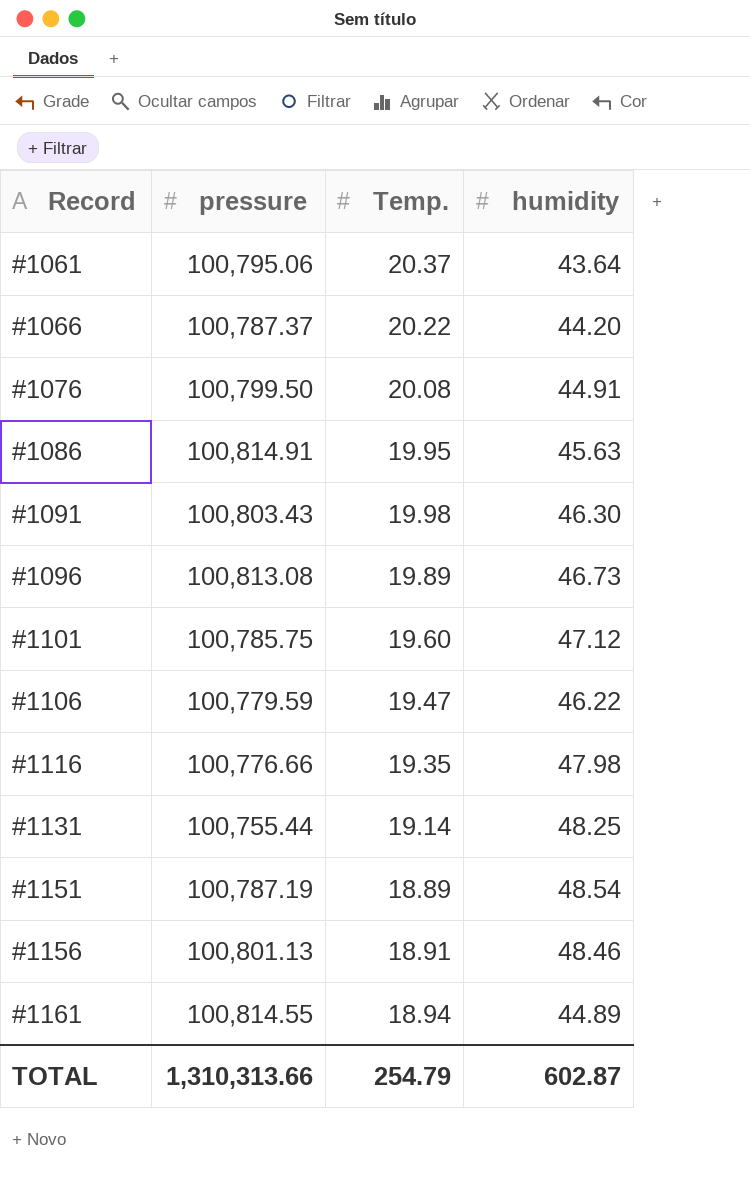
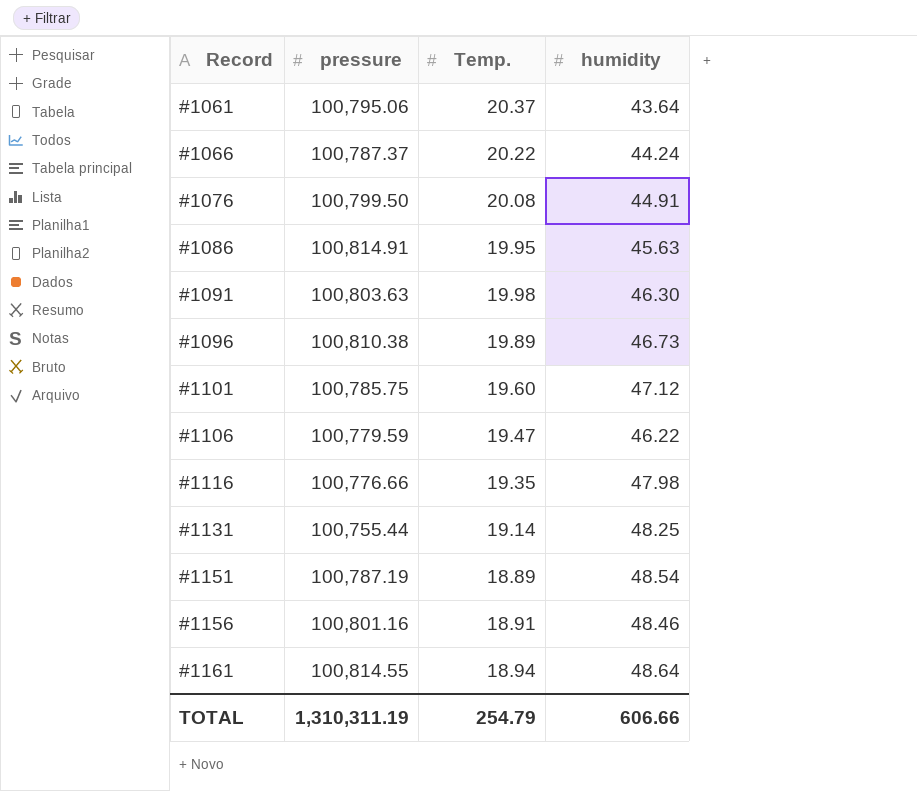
#1066 | humidity: 44.20 -> 44.24
#1091 | pressure: 100,803.43 -> 100,803.63
#1096 | pressure: 100,813.08 -> 100,810.38
#1156 | pressure: 100,801.13 -> 100,801.16
#1161 | humidity: 44.89 -> 48.64
TOTAL | pressure: 1,310,313.66 -> 1,310,311.19
TOTAL | humidity: 602.87 -> 606.66

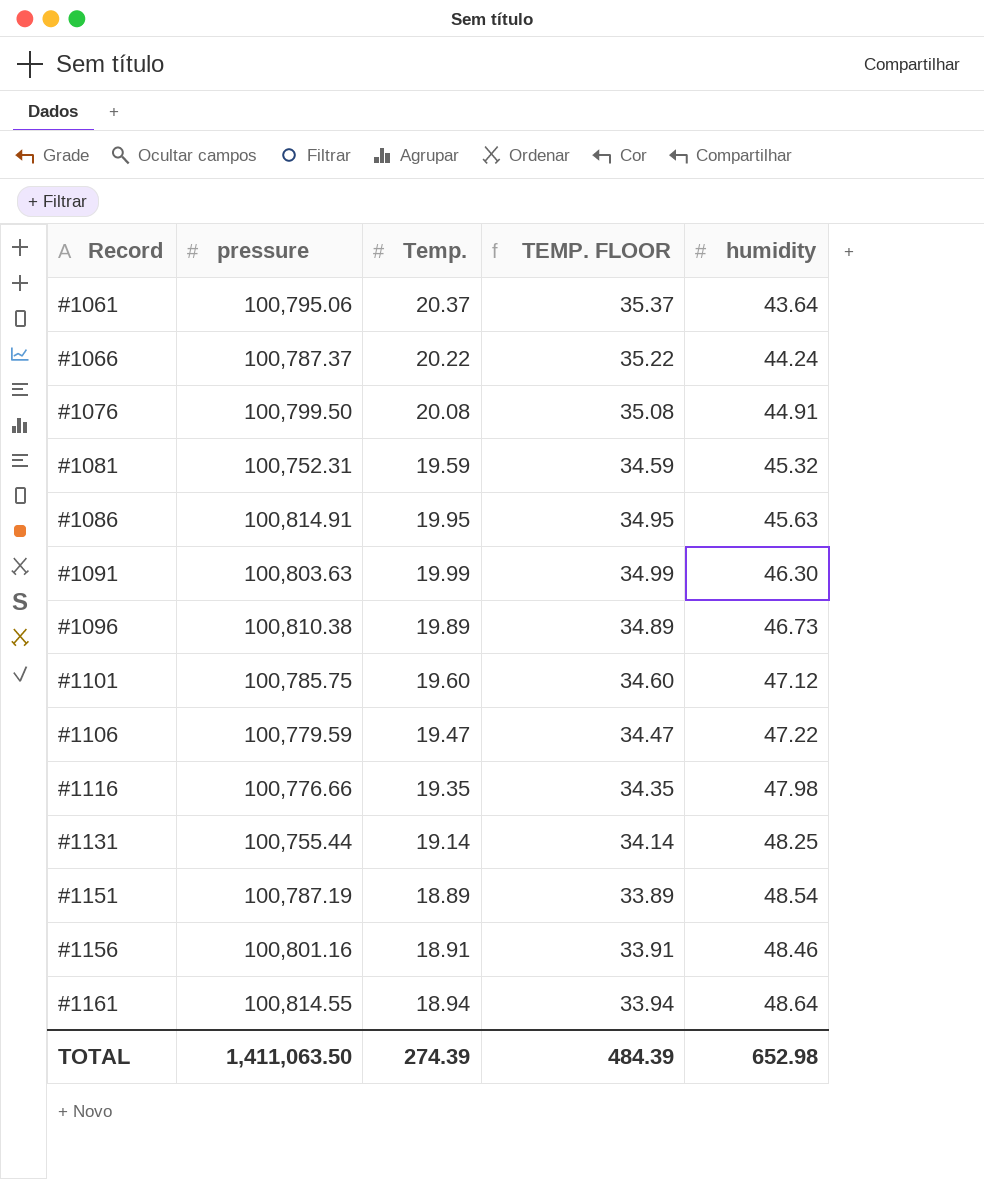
column TEMP. FLOOR | formula: none -> [Temp.] + 15
row #1081: none -> 100,752.31 | 19.59 | 34.59 | 45.32
#1091 | Temp.: 19.98 -> 19.99
#1106 | humidity: 46.22 -> 47.22
TOTAL | pressure: 1,310,311.19 -> 1,411,063.50
TOTAL | Temp.: 254.79 -> 274.39
TOTAL | humidity: 606.66 -> 652.98

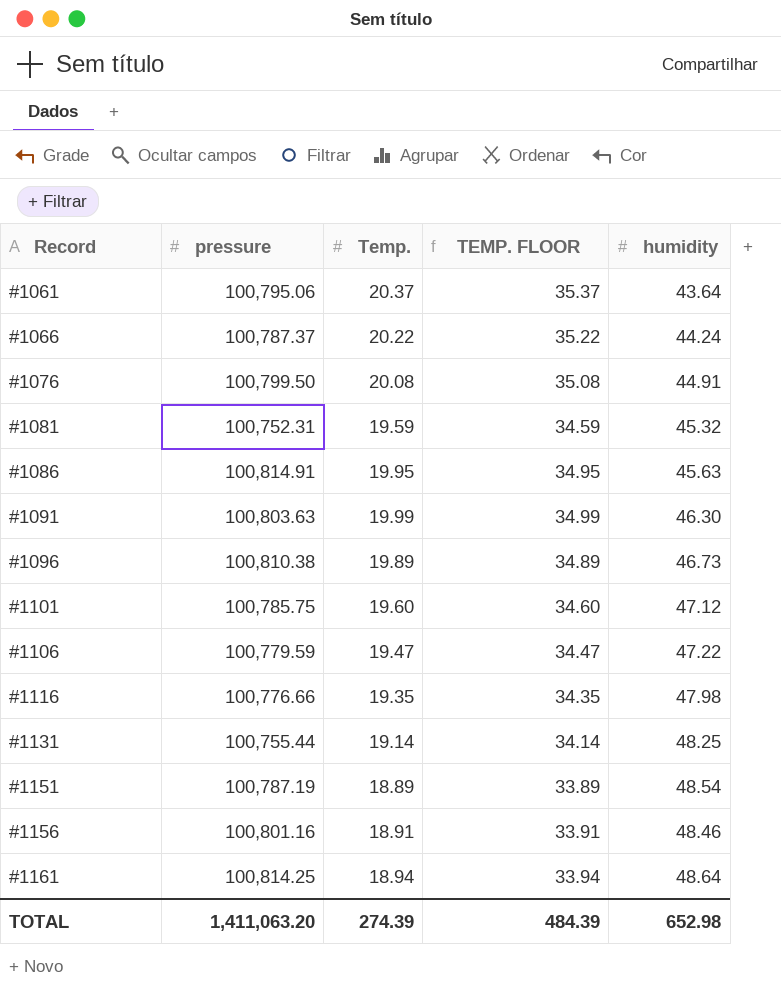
#1161 | pressure: 100,814.55 -> 100,814.25
TOTAL | pressure: 1,411,063.50 -> 1,411,063.20

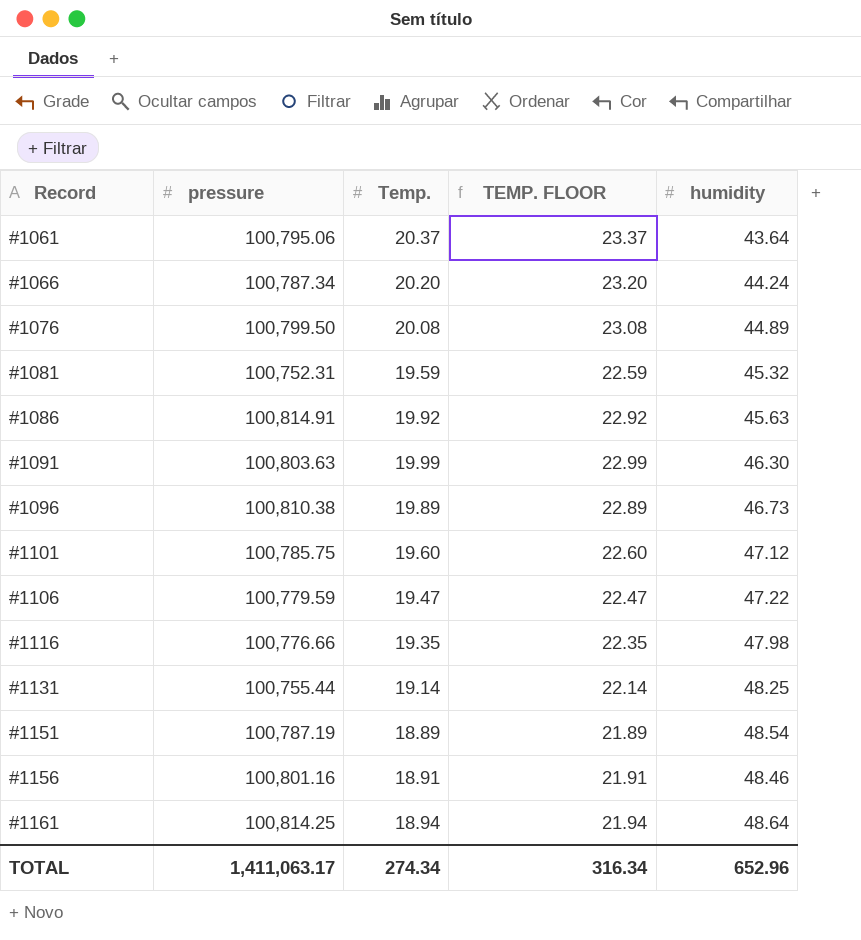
column TEMP. FLOOR | formula: [Temp.] + 15 -> [Temp.] + 3
#1066 | pressure: 100,787.37 -> 100,787.34
#1066 | Temp.: 20.22 -> 20.20
#1076 | humidity: 44.91 -> 44.89
#1086 | Temp.: 19.95 -> 19.92
TOTAL | pressure: 1,411,063.20 -> 1,411,063.17
TOTAL | Temp.: 274.39 -> 274.34
TOTAL | TEMP. FLOOR: 484.39 -> 316.34
TOTAL | humidity: 652.98 -> 652.96

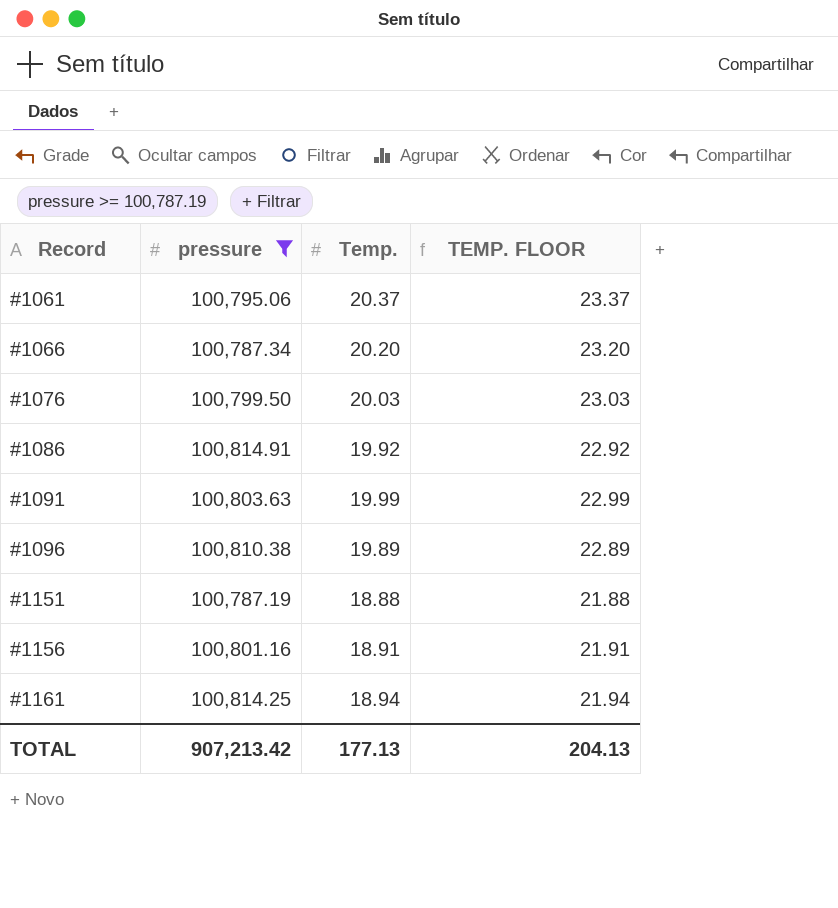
filter: none -> pressure >= 100,787.19
column humidity | position: 5 -> none
#1076 | Temp.: 20.08 -> 20.03
#1076 | TEMP. FLOOR: 23.08 -> 23.03
#1151 | Temp.: 18.89 -> 18.88
#1151 | TEMP. FLOOR: 21.89 -> 21.88
TOTAL | pressure: 1,411,063.17 -> 907,213.42
TOTAL | Temp.: 274.34 -> 177.13
TOTAL | TEMP. FLOOR: 316.34 -> 204.13

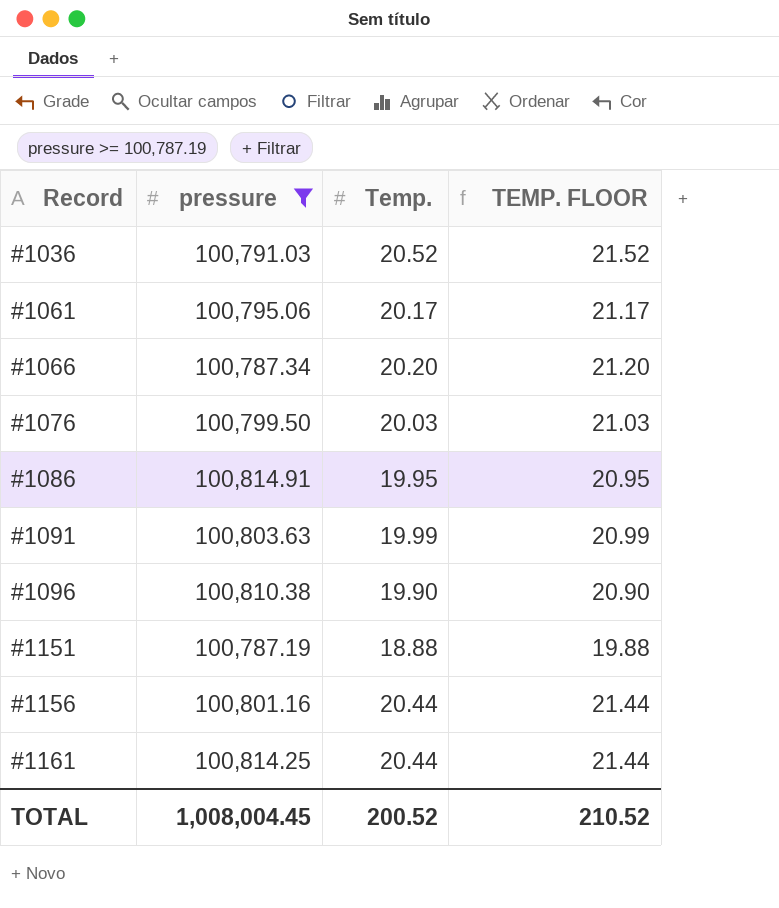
column TEMP. FLOOR | formula: [Temp.] + 3 -> [Temp.] + 1
row #1036: none -> 100,791.03 | 20.52 | 21.52
#1061 | Temp.: 20.37 -> 20.17
#1086 | Temp.: 19.92 -> 19.95
#1096 | Temp.: 19.89 -> 19.90
#1156 | Temp.: 18.91 -> 20.44
#1161 | Temp.: 18.94 -> 20.44
TOTAL | pressure: 907,213.42 -> 1,008,004.45
TOTAL | Temp.: 177.13 -> 200.52
TOTAL | TEMP. FLOOR: 204.13 -> 210.52

